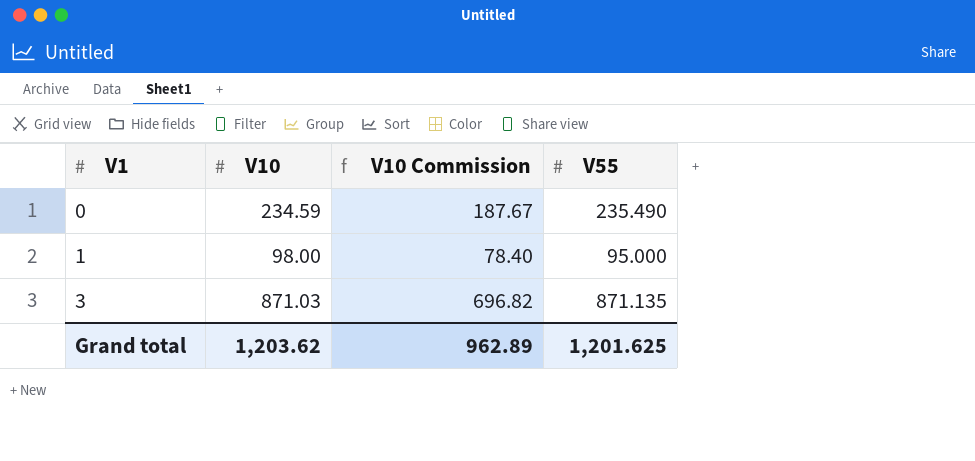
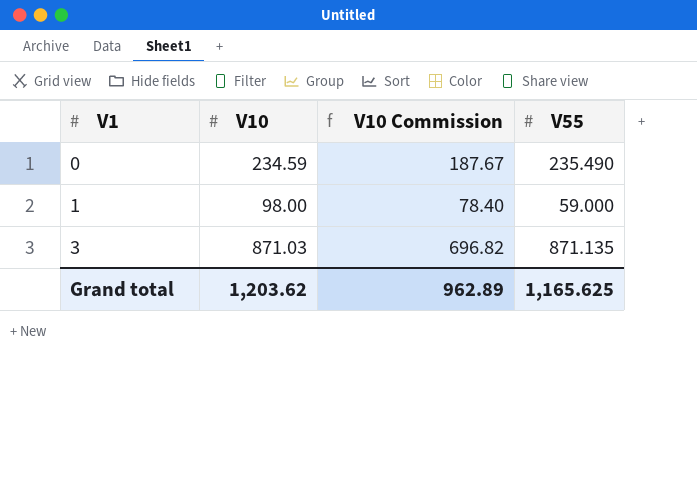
1 | V55: 95.000 -> 59.000
Grand total | V55: 1,201.625 -> 1,165.625

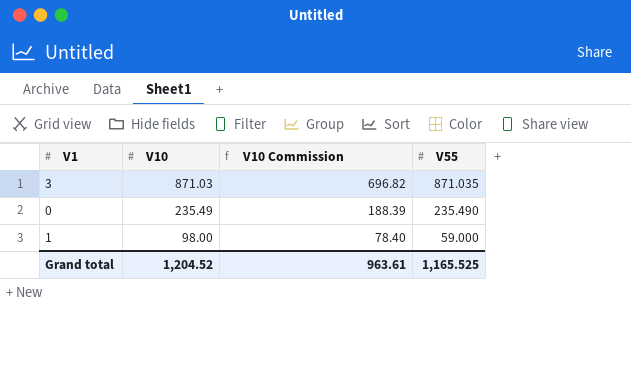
row order: V1 ascending -> V10 descending
3 | V55: 871.135 -> 871.035
0 | V10: 234.59 -> 235.49
0 | V10 Commission: 187.67 -> 188.39
Grand total | V10: 1,203.62 -> 1,204.52
Grand total | V10 Commission: 962.89 -> 963.61
Grand total | V55: 1,165.625 -> 1,165.525

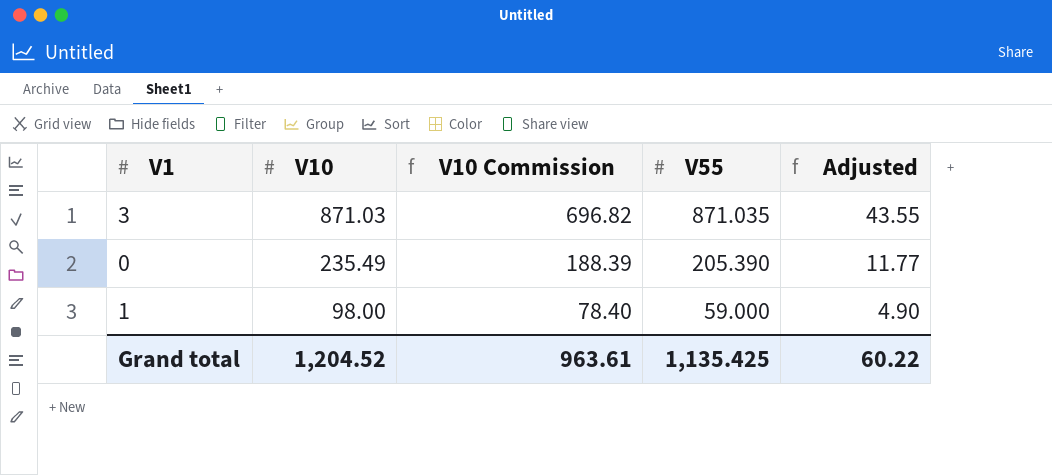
column Adjusted | formula: none -> [V10] * 0.05
0 | V55: 235.490 -> 205.390
Grand total | V55: 1,165.525 -> 1,135.425

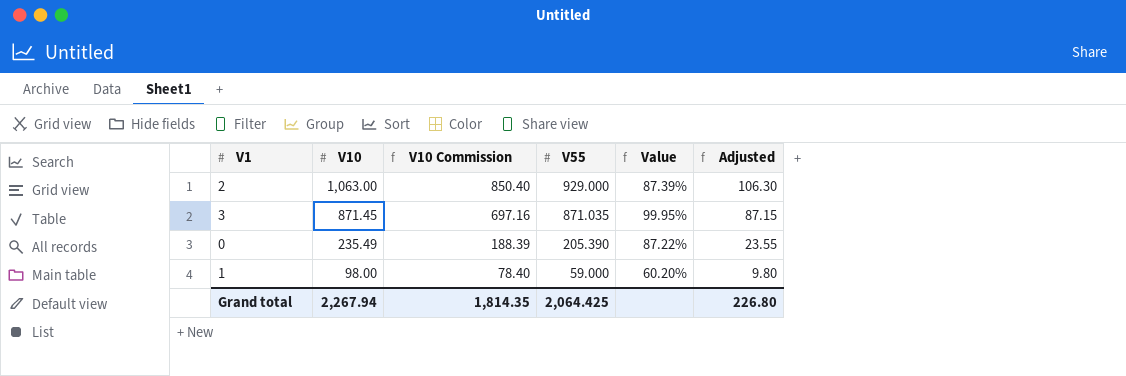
column Value | formula: none -> [V55] / [V10]
column Adjusted | formula: [V10] * 0.05 -> [V10] * 0.1
row 2: none -> 1,063.00 | 850.40 | 929.000 | 87.39% | 106.30
3 | V10: 871.03 -> 871.45
3 | V10 Commission: 696.82 -> 697.16
Grand total | V10: 1,204.52 -> 2,267.94
Grand total | V10 Commission: 963.61 -> 1,814.35
Grand total | V55: 1,135.425 -> 2,064.425
Grand total | Adjusted: 60.22 -> 226.80

